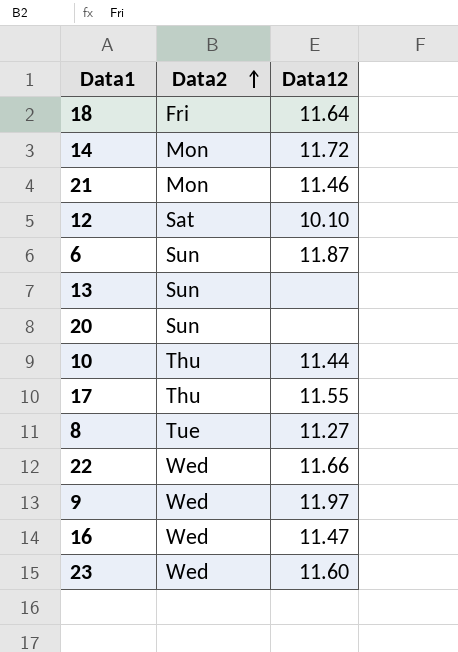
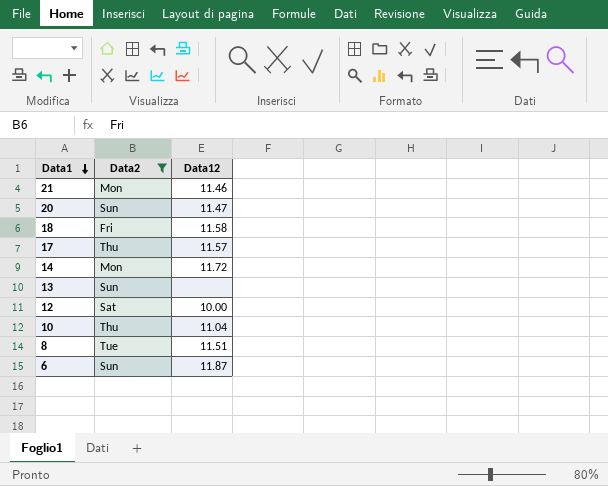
filter: none -> Data2 != Wed
row order: Data2 ascending -> Data1 descending
20 | Data12: none -> 11.47
18 | Data12: 11.64 -> 11.58
17 | Data12: 11.55 -> 11.57
12 | Data12: 10.10 -> 10.00
10 | Data12: 11.44 -> 11.04
8 | Data12: 11.27 -> 11.51

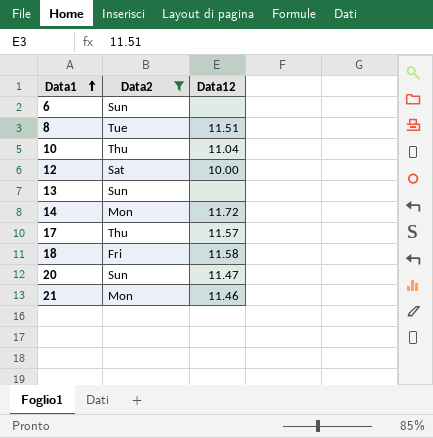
row order: Data1 descending -> Data1 ascending
6 | Data12: 11.87 -> none

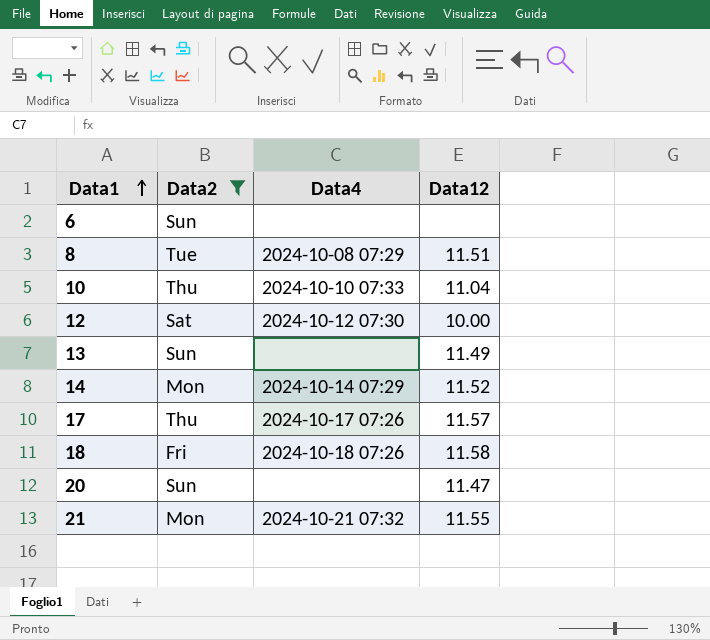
column Data4 | position: none -> 3
13 | Data12: none -> 11.49
14 | Data12: 11.72 -> 11.52
21 | Data12: 11.46 -> 11.55

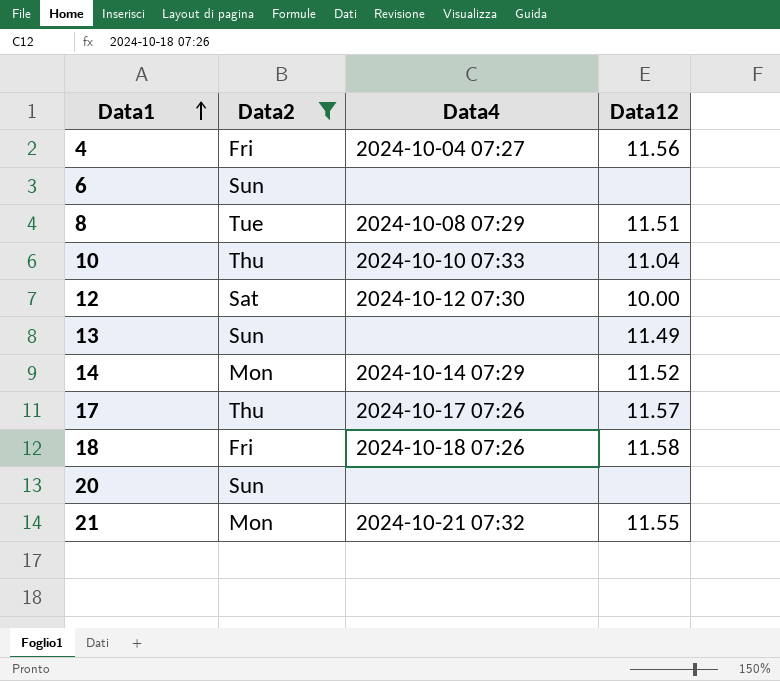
row 4: none -> Fri | 2024-10-04 07:27 | 11.56
20 | Data12: 11.47 -> none

